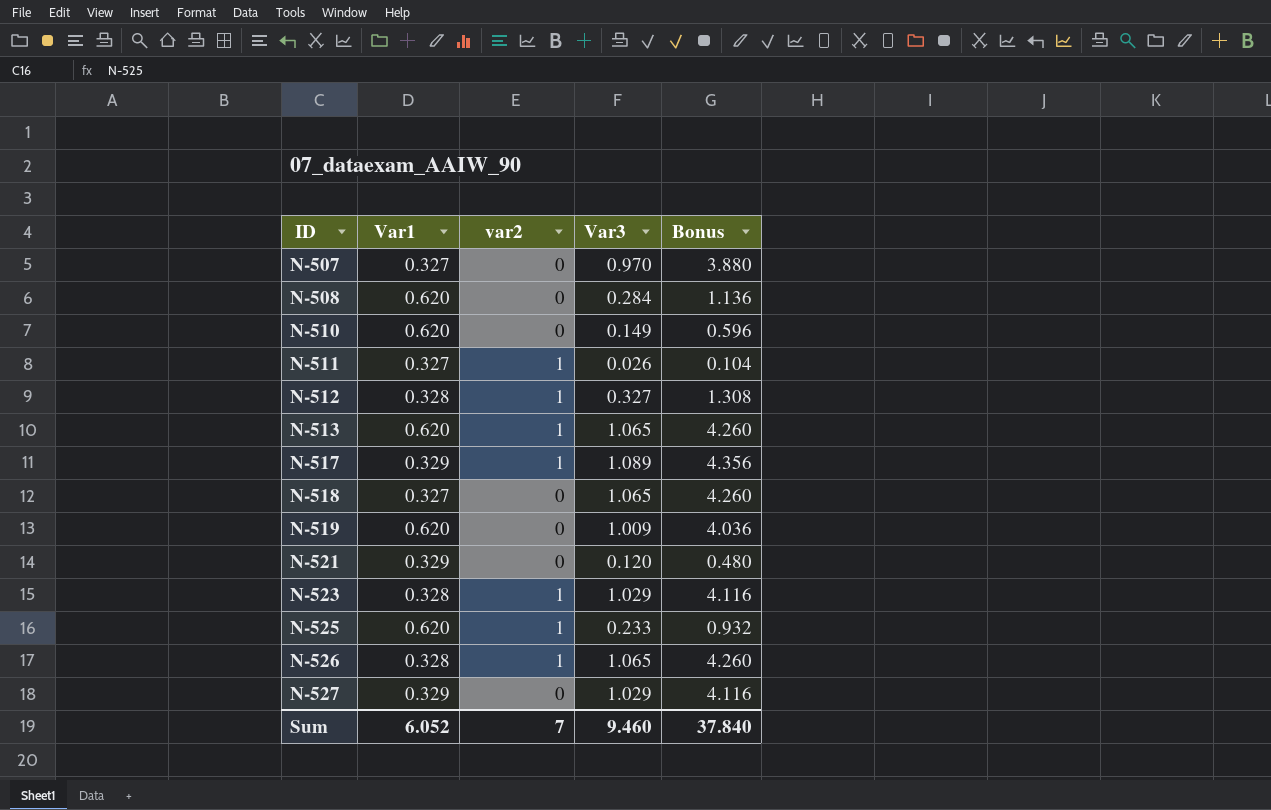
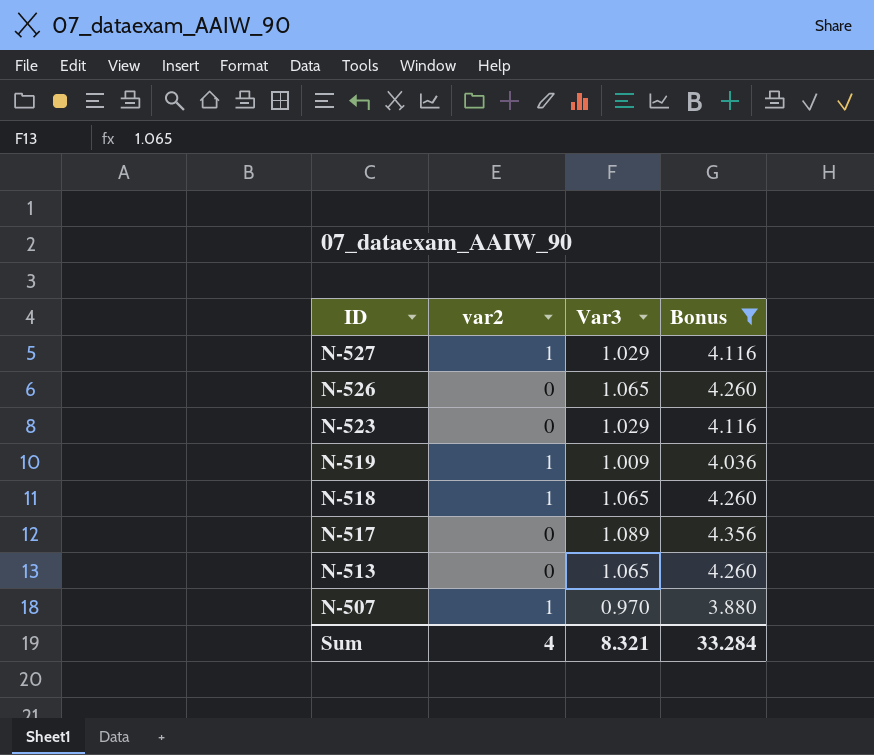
filter: none -> Bonus >= 3.880
row order: ID ascending -> ID descending
column Var1 | position: 2 -> none
N-527 | var2: 0 -> 1
N-526 | var2: 1 -> 0
N-523 | var2: 1 -> 0
N-519 | var2: 0 -> 1
N-518 | var2: 0 -> 1
N-517 | var2: 1 -> 0
N-513 | var2: 1 -> 0
N-507 | var2: 0 -> 1
Sum | var2: 7 -> 4
Sum | Var3: 9.460 -> 8.321
Sum | Bonus: 37.840 -> 33.284

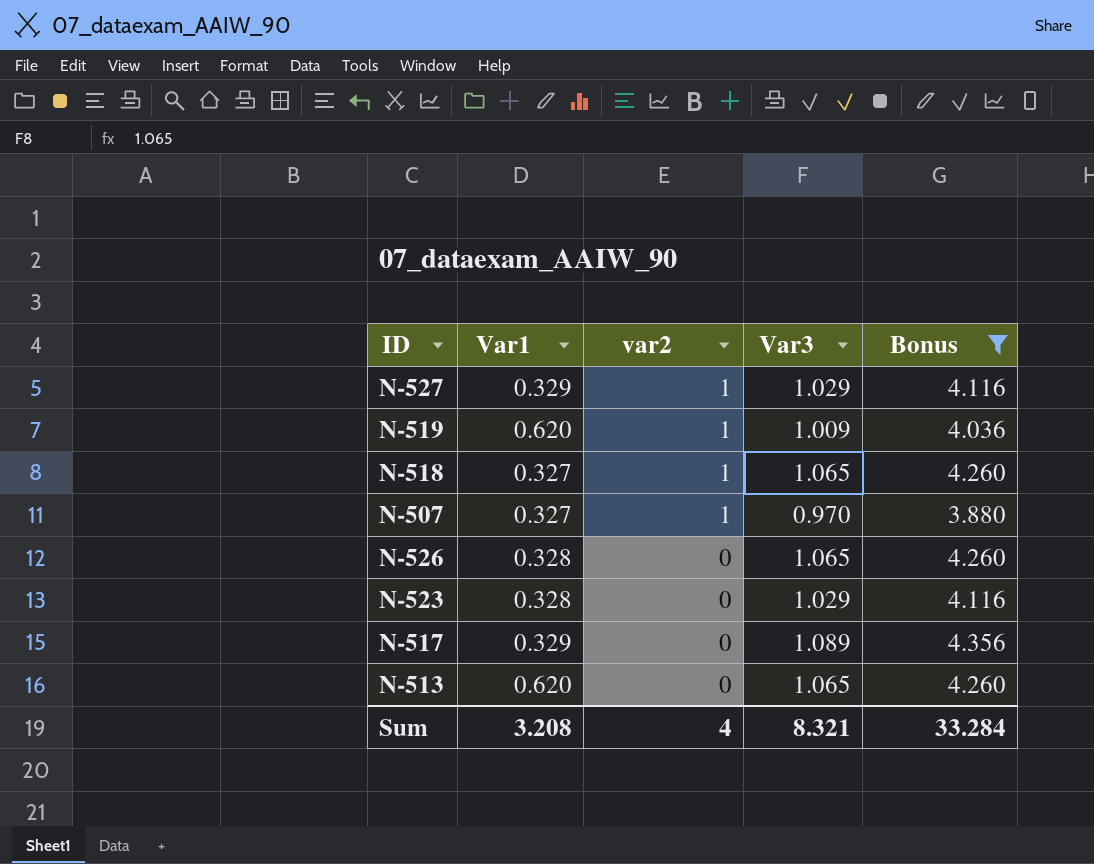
row order: ID descending -> var2 descending
column Var1 | position: none -> 2

